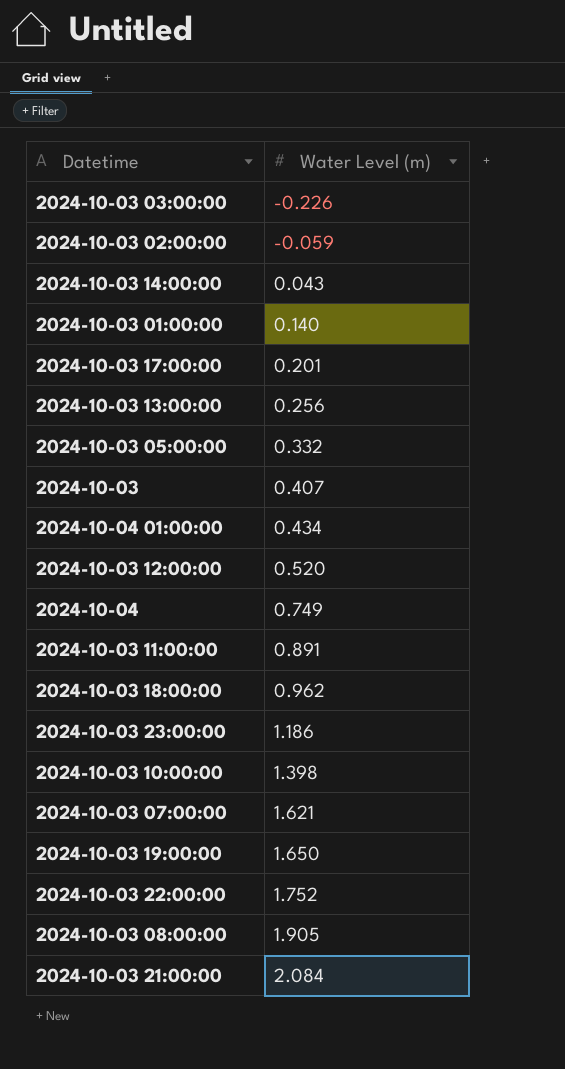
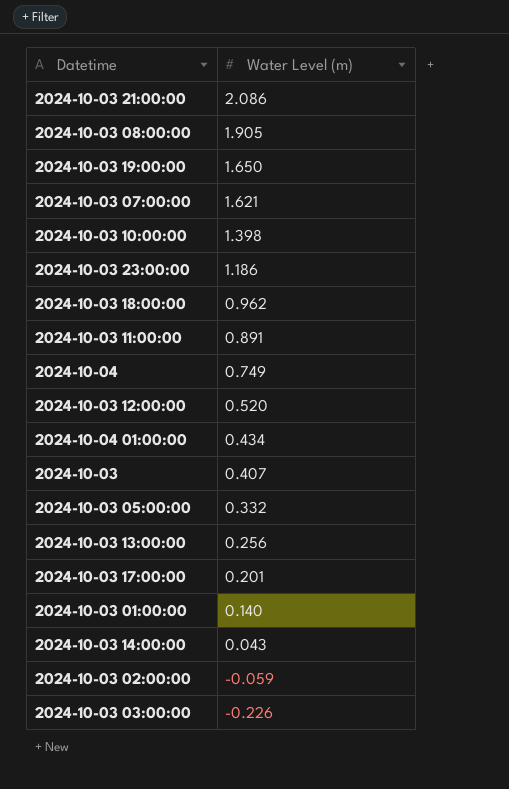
row order: Water Level (m) ascending -> Water Level (m) descending
row 2024-10-03 22:00:00: 1.752 -> none
2024-10-03 21:00:00 | Water Level (m): 2.084 -> 2.086

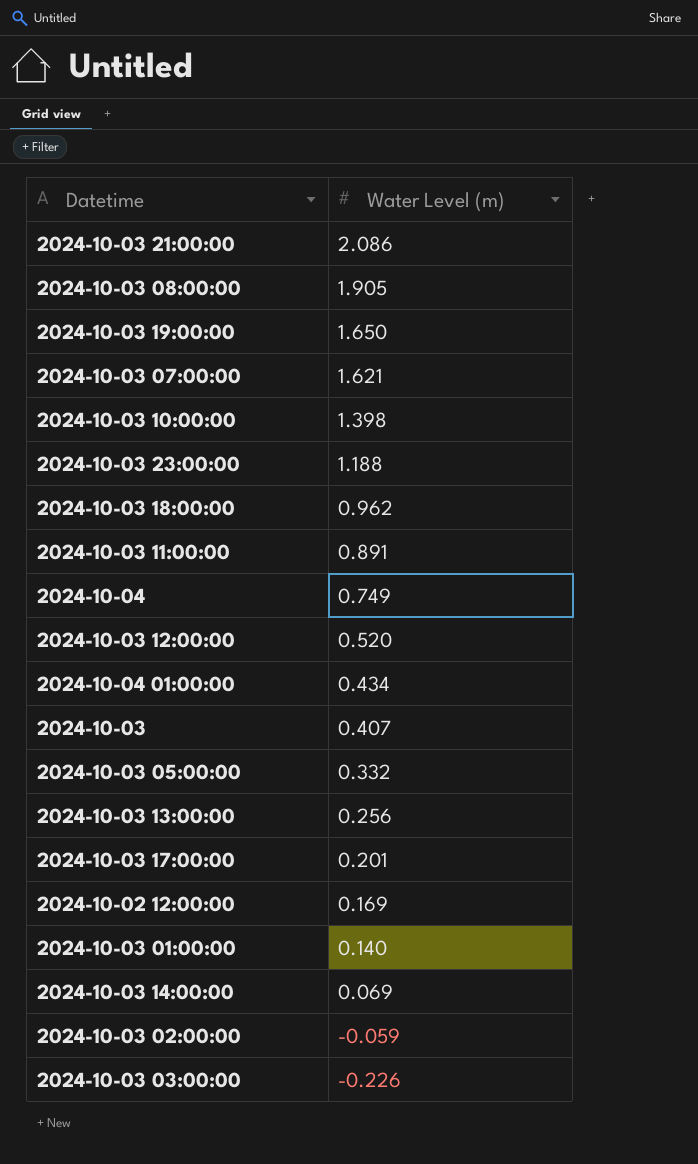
2024-10-03 23:00:00 | Water Level (m): 1.186 -> 1.188
row 2024-10-02 12:00:00: none -> 0.169
2024-10-03 14:00:00 | Water Level (m): 0.043 -> 0.069

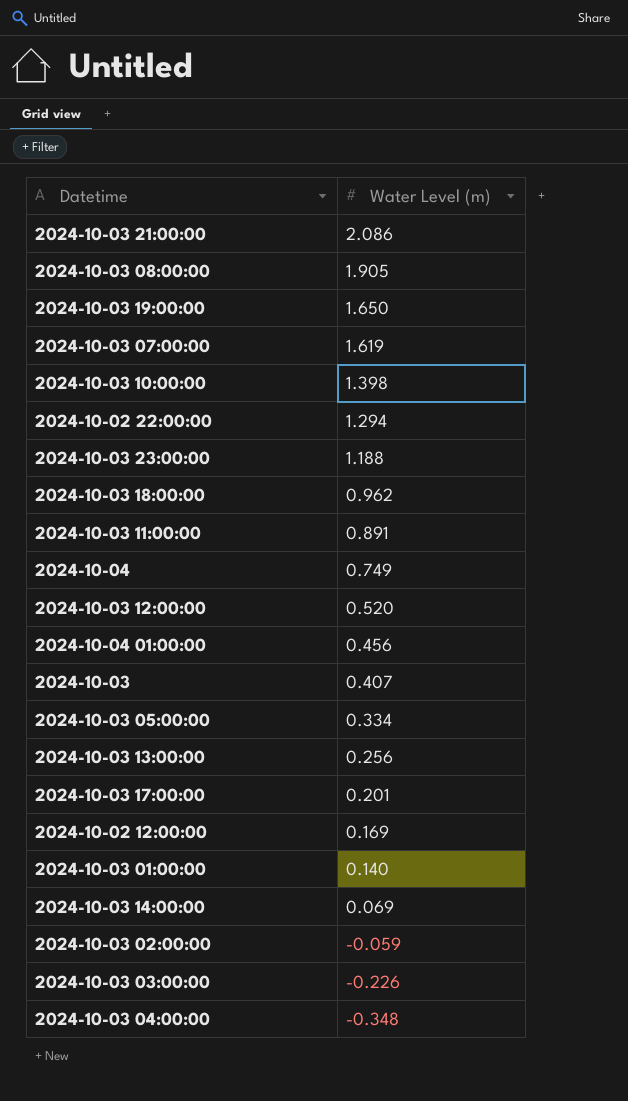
2024-10-03 07:00:00 | Water Level (m): 1.621 -> 1.619
row 2024-10-02 22:00:00: none -> 1.294
2024-10-04 01:00:00 | Water Level (m): 0.434 -> 0.456
2024-10-03 05:00:00 | Water Level (m): 0.332 -> 0.334
row 2024-10-03 04:00:00: none -> -0.348

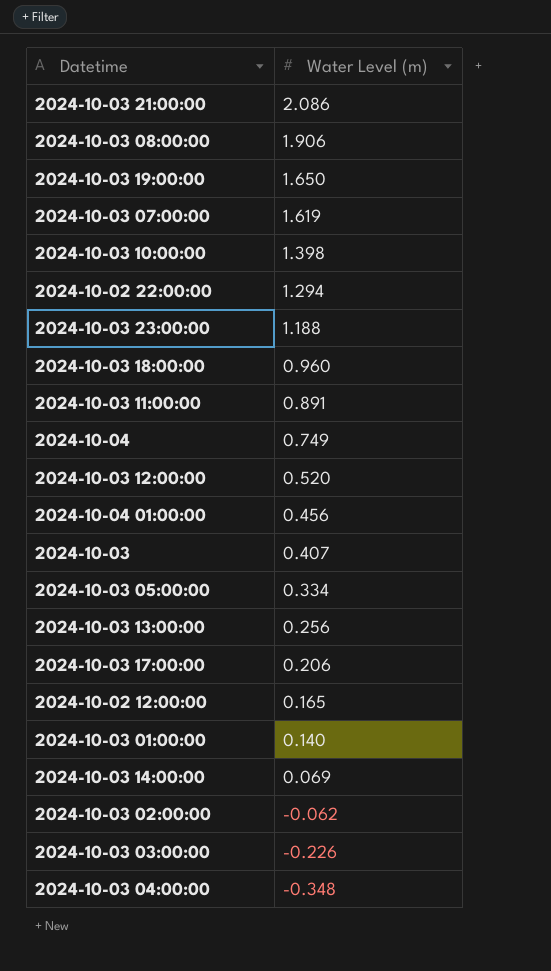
2024-10-03 08:00:00 | Water Level (m): 1.905 -> 1.906
2024-10-03 18:00:00 | Water Level (m): 0.962 -> 0.960
2024-10-03 17:00:00 | Water Level (m): 0.201 -> 0.206
2024-10-02 12:00:00 | Water Level (m): 0.169 -> 0.165
2024-10-03 02:00:00 | Water Level (m): -0.059 -> -0.062

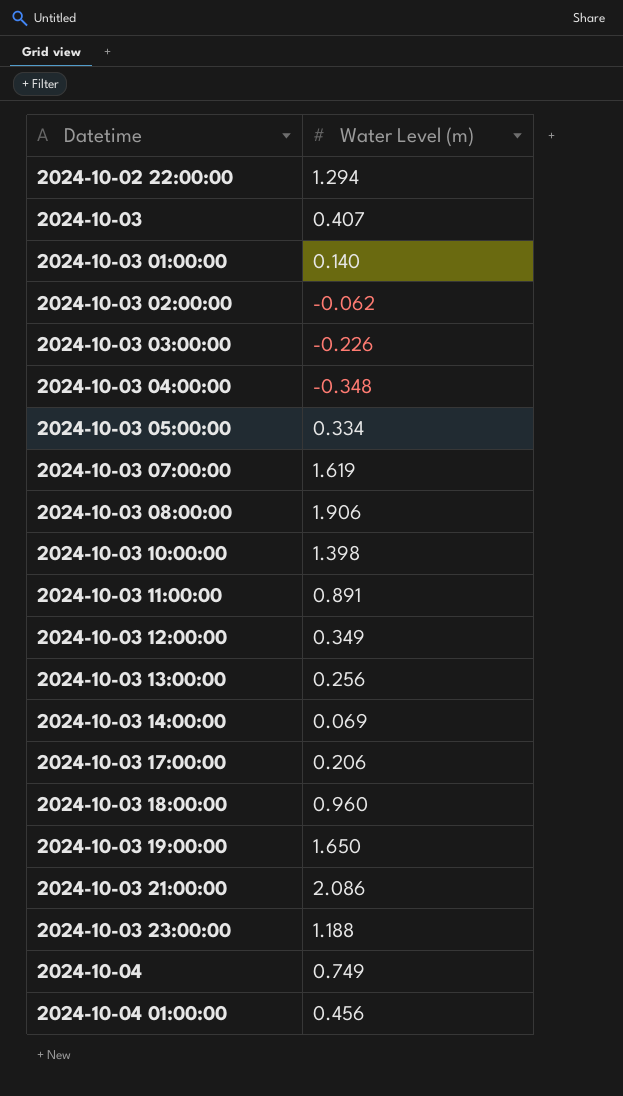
row order: Water Level (m) descending -> Datetime ascending
row 2024-10-02 12:00:00: 0.165 -> none
2024-10-03 12:00:00 | Water Level (m): 0.520 -> 0.349

